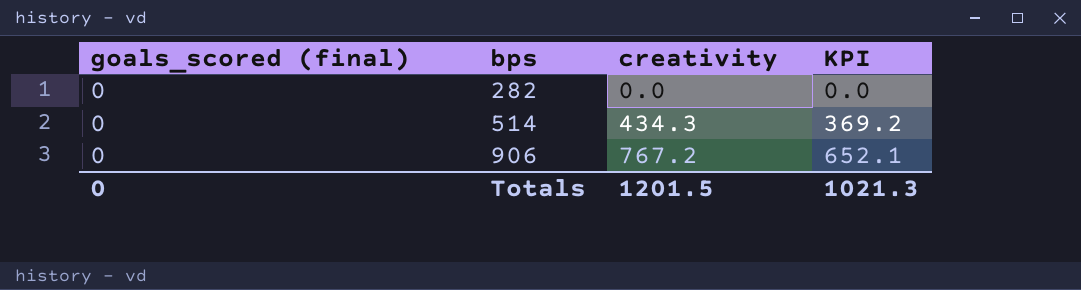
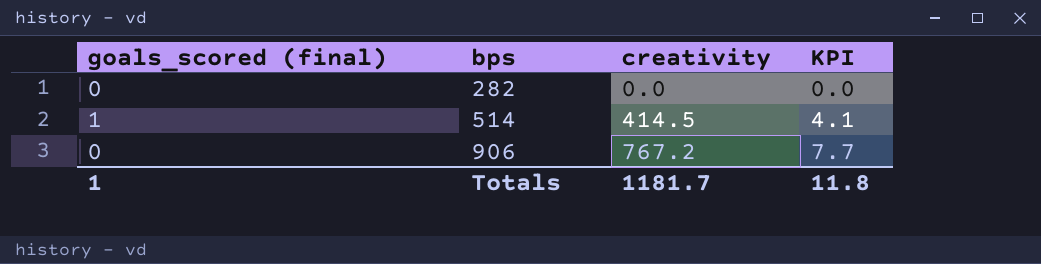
column KPI | formula: [creativity] * 0.85 -> [creativity] * 0.01
514 | goals_scored (final): 0 -> 1
514 | creativity: 434.3 -> 414.5
Totals | goals_scored (final): 0 -> 1
Totals | creativity: 1201.5 -> 1181.7
Totals | KPI: 1021.3 -> 11.8

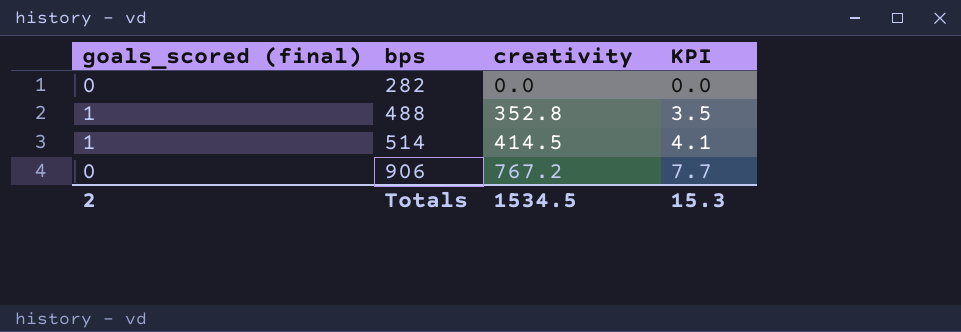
row 488: none -> 1 | 352.8 | 3.5
Totals | goals_scored (final): 1 -> 2
Totals | creativity: 1181.7 -> 1534.5
Totals | KPI: 11.8 -> 15.3

